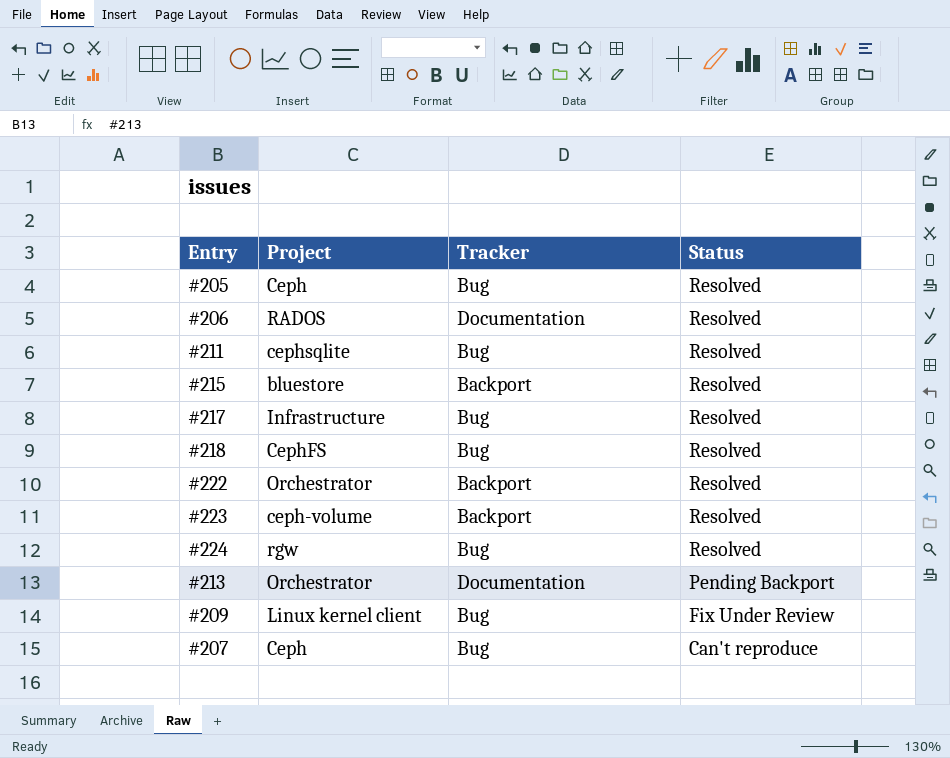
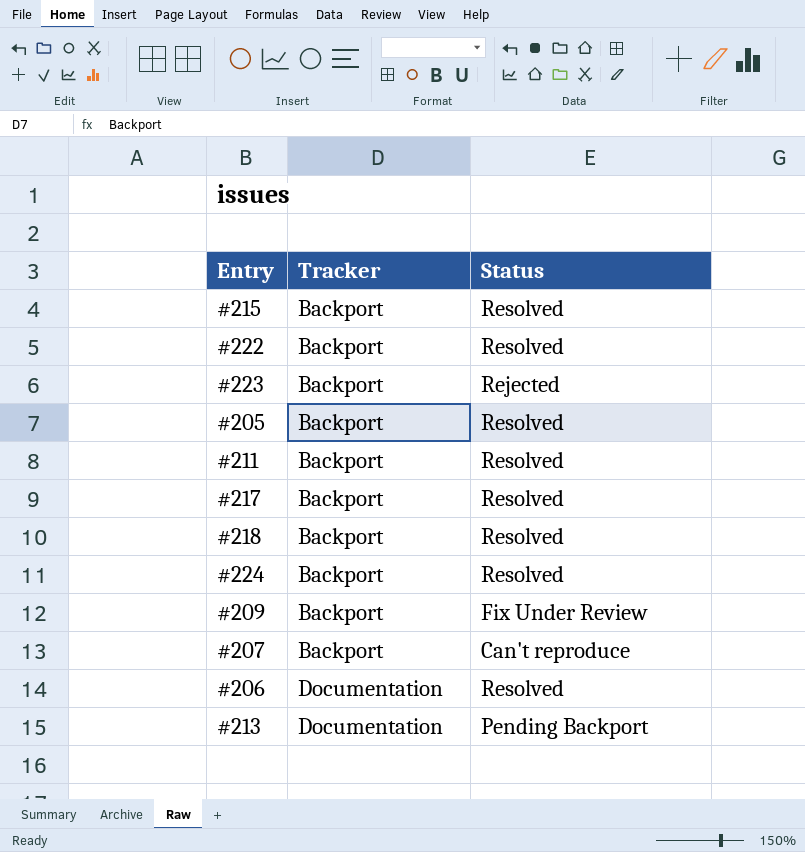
row order: Status descending -> Tracker ascending
column Project | position: 2 -> none
#223 | Status: Resolved -> Rejected
#205 | Tracker: Bug -> Backport
#211 | Tracker: Bug -> Backport
#217 | Tracker: Bug -> Backport
#218 | Tracker: Bug -> Backport
#224 | Tracker: Bug -> Backport
#209 | Tracker: Bug -> Backport
#207 | Tracker: Bug -> Backport

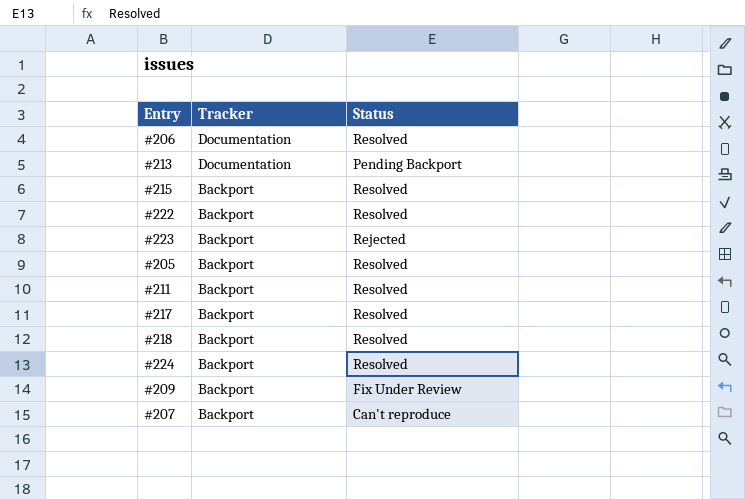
row order: Tracker ascending -> Tracker descending

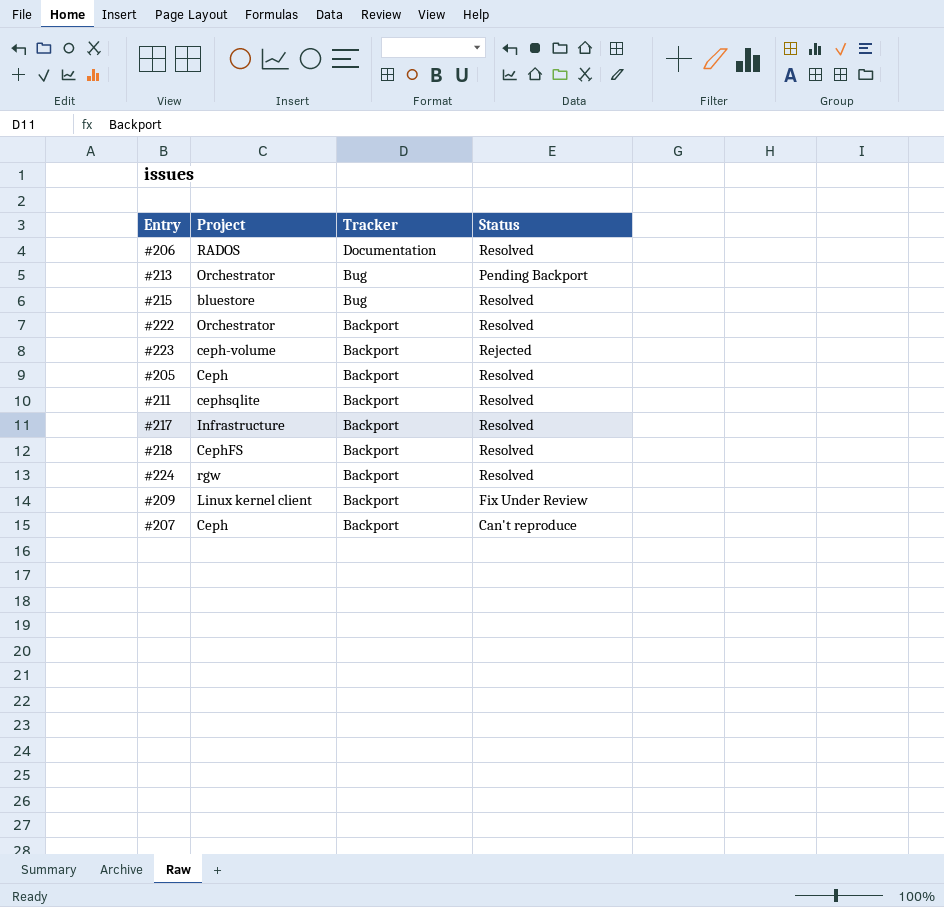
column Project | position: none -> 2
#213 | Tracker: Documentation -> Bug
#215 | Tracker: Backport -> Bug

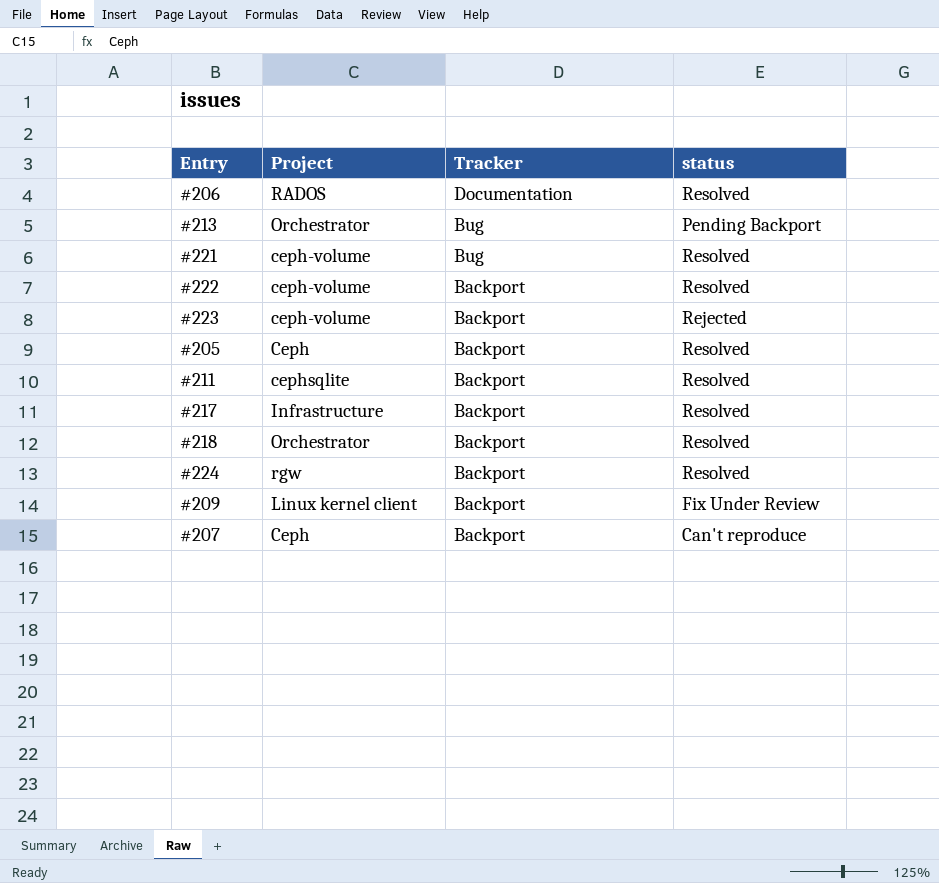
column name: Status -> status
row #215: bluestore | Bug | Resolved -> none
row #221: none -> ceph-volume | Bug | Resolved
#222 | Project: Orchestrator -> ceph-volume
#218 | Project: CephFS -> Orchestrator

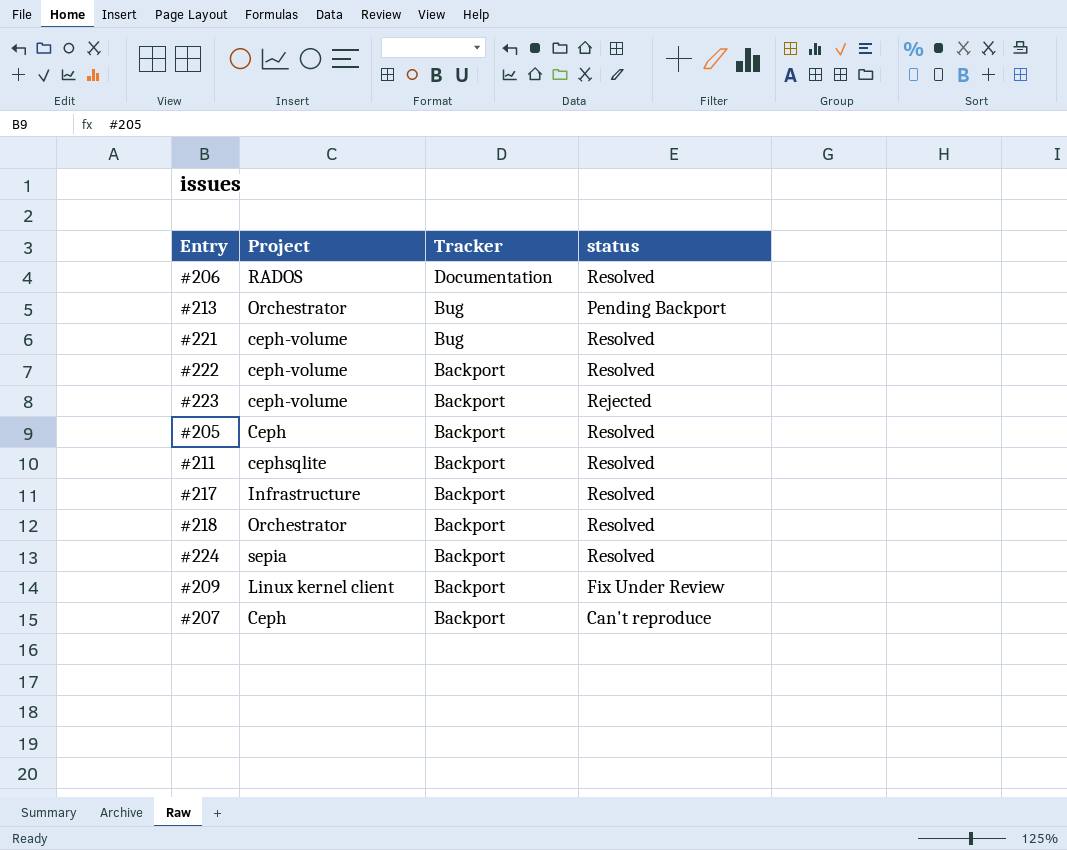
#224 | Project: rgw -> sepia

